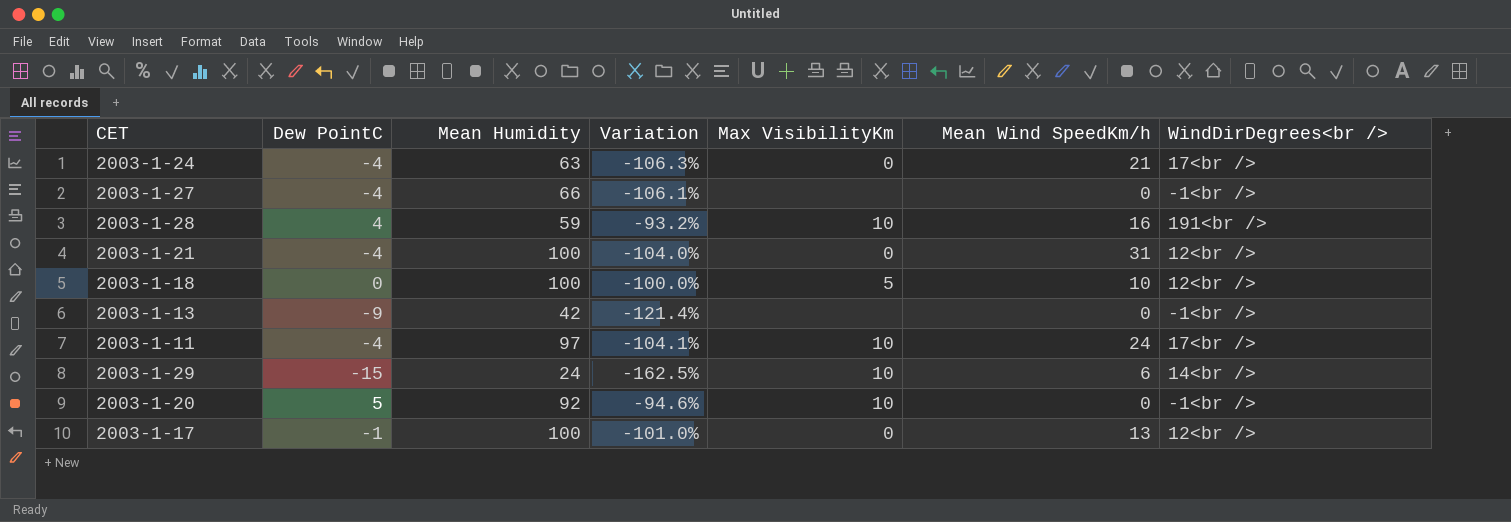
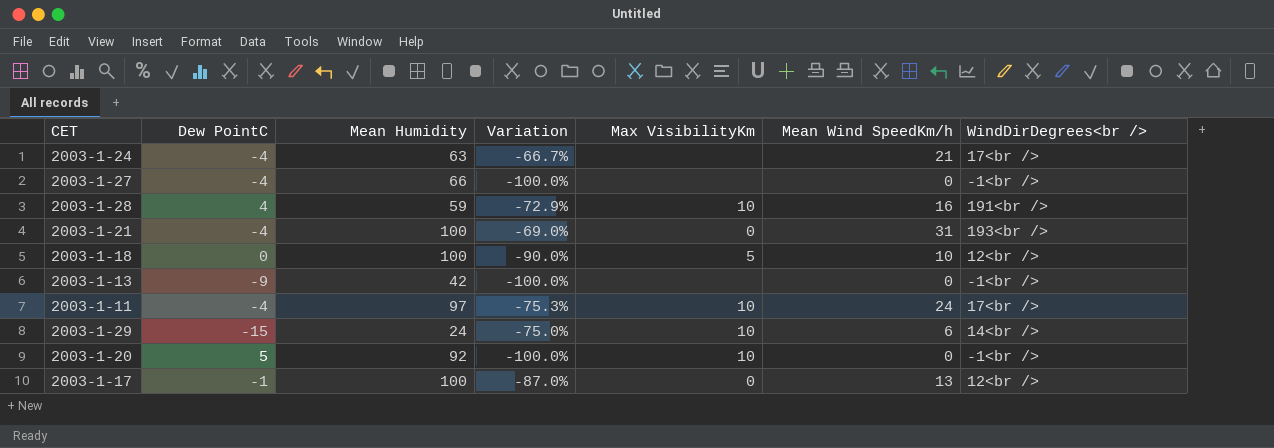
column Variation | formula: ([Dew PointC] - [Mean Humidity]) / [Mean Humidity] -> ([Mean Wind SpeedKm/h] - [Mean Humidity]) / [Mean Humidity]
2003-1-24 | Max VisibilityKm: 0 -> none
2003-1-21 | WindDirDegrees<br />: 12<br /> -> 193<br />

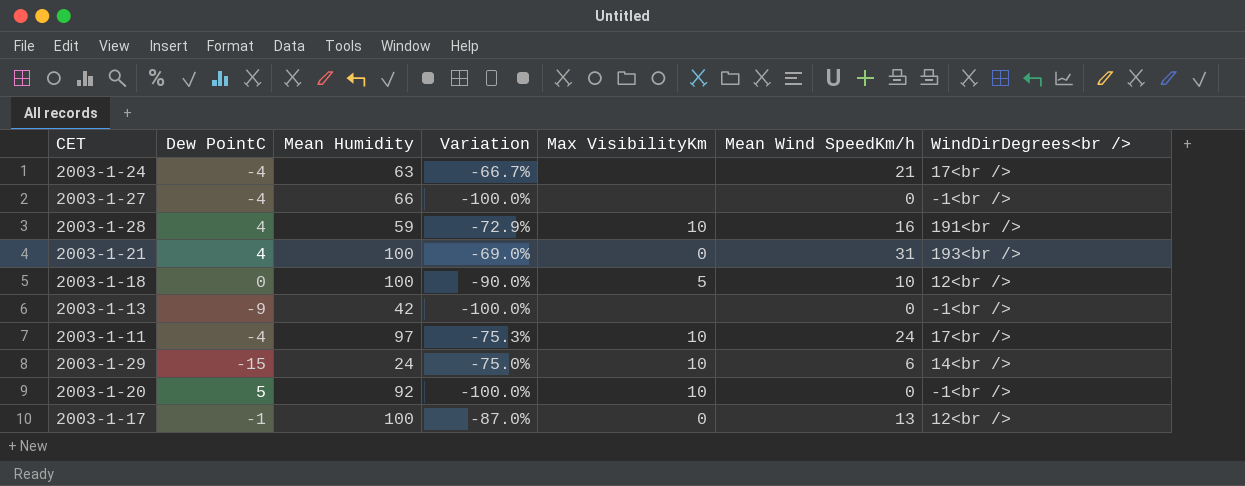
2003-1-21 | Dew PointC: -4 -> 4

